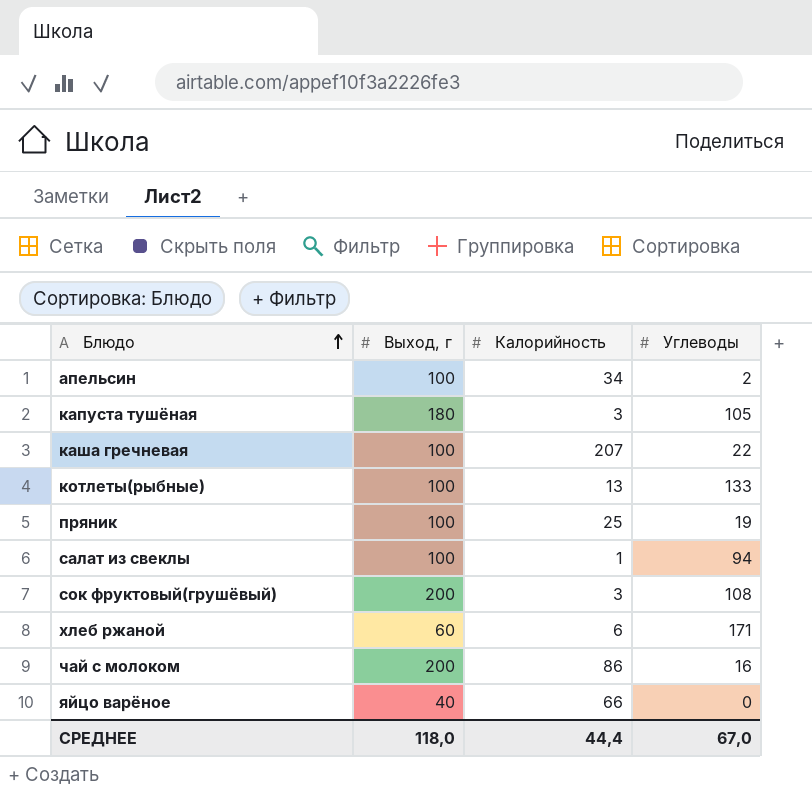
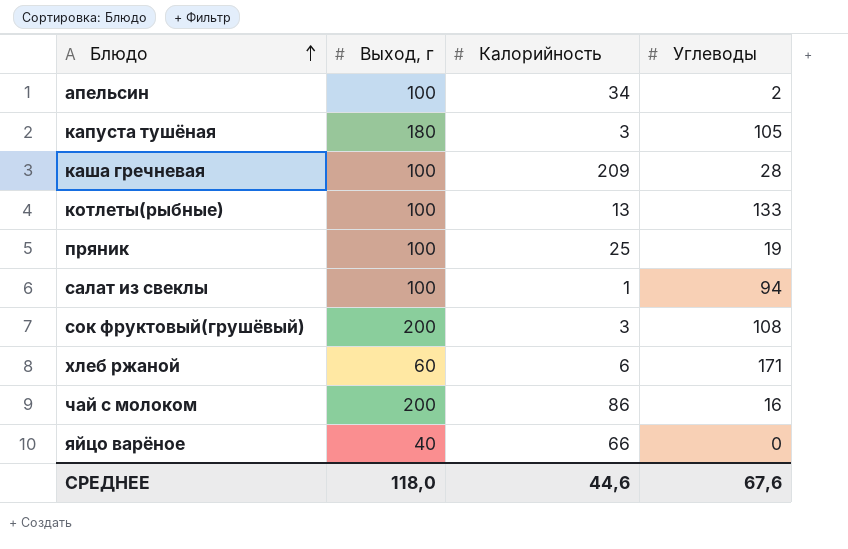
каша гречневая | Калорийность: 207 -> 209
каша гречневая | Углеводы: 22 -> 28
СРЕДНЕЕ | Калорийность: 44,4 -> 44,6
СРЕДНЕЕ | Углеводы: 67,0 -> 67,6

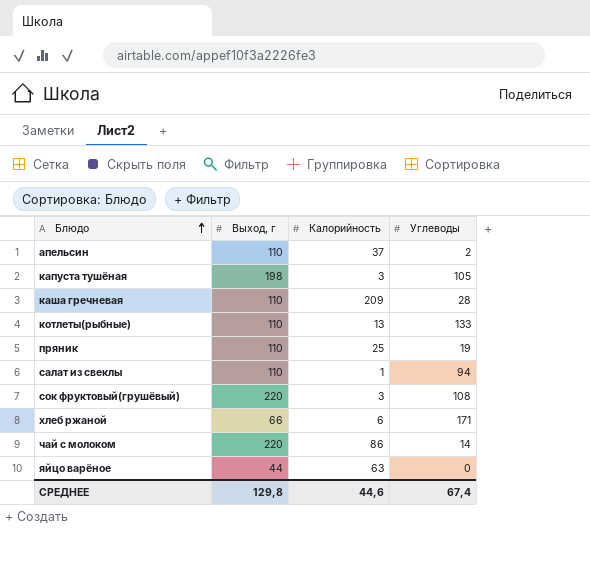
апельсин | Выход, г: 100 -> 110
апельсин | Калорийность: 34 -> 37
капуста тушёная | Выход, г: 180 -> 198
каша гречневая | Выход, г: 100 -> 110
котлеты(рыбные) | Выход, г: 100 -> 110
пряник | Выход, г: 100 -> 110
салат из свеклы | Выход, г: 100 -> 110
сок фруктовый(грушёвый) | Выход, г: 200 -> 220
хлеб ржаной | Выход, г: 60 -> 66
чай с молоком | Выход, г: 200 -> 220
чай с молоком | Углеводы: 16 -> 14
яйцо варёное | Выход, г: 40 -> 44
яйцо варёное | Калорийность: 66 -> 63
СРЕДНЕЕ | Выход, г: 118,0 -> 129,8
СРЕДНЕЕ | Углеводы: 67,6 -> 67,4

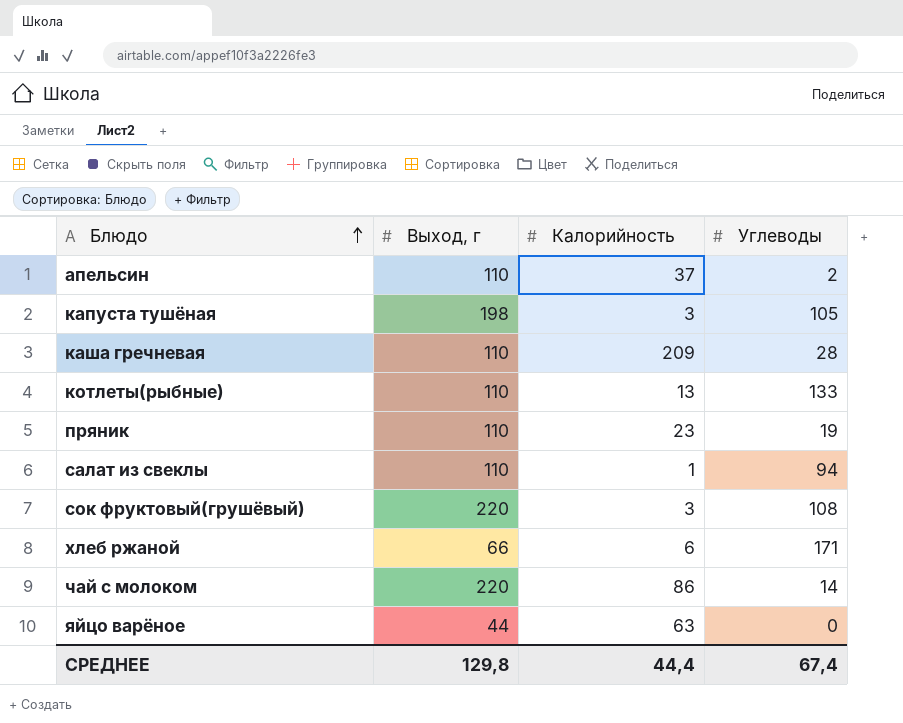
пряник | Калорийность: 25 -> 23
СРЕДНЕЕ | Калорийность: 44,6 -> 44,4

